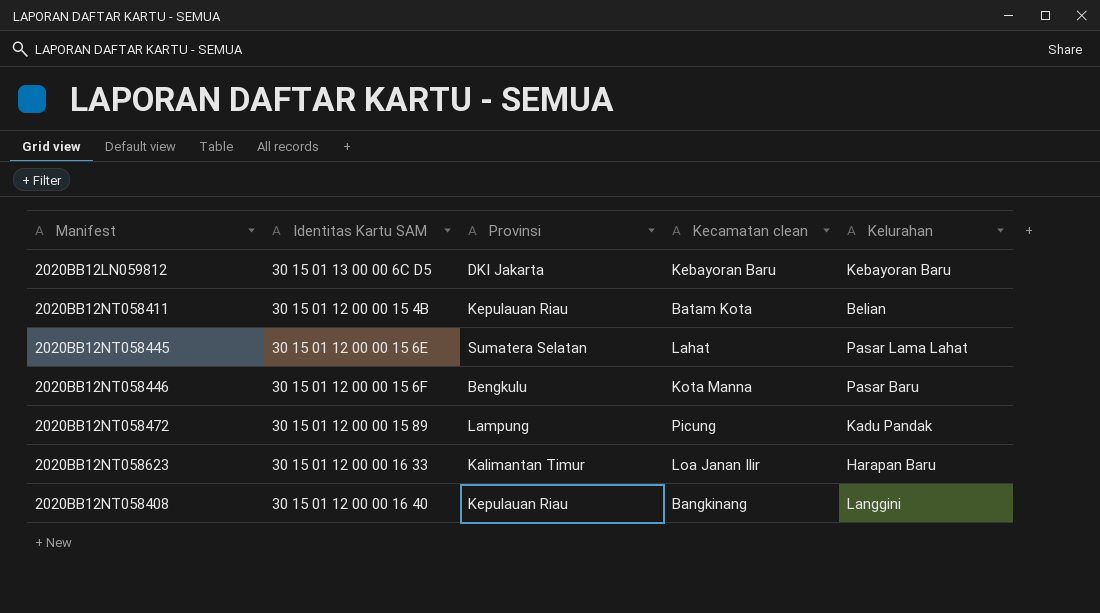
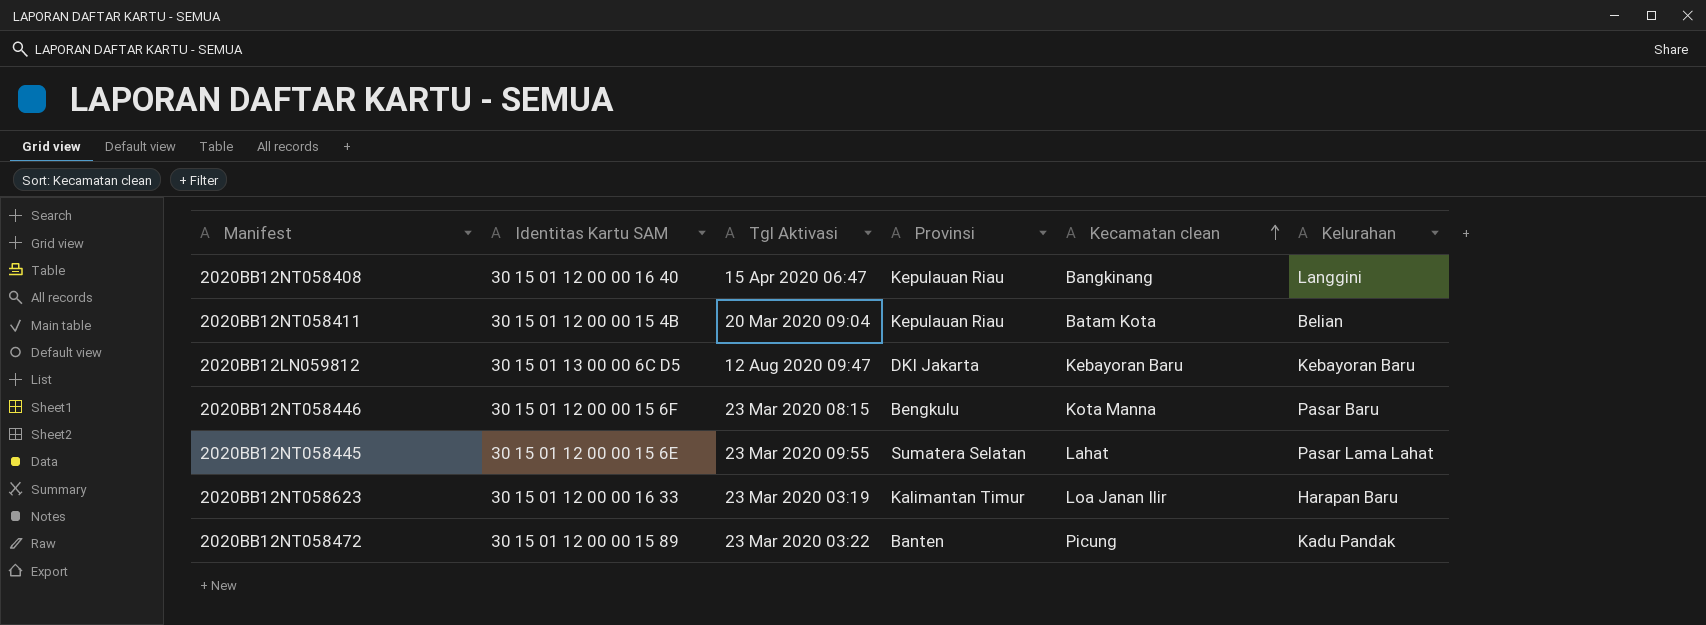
row order: none -> Kecamatan clean ascending
column Tgl Aktivasi | position: none -> 3
2020BB12NT058472 | Provinsi: Lampung -> Banten

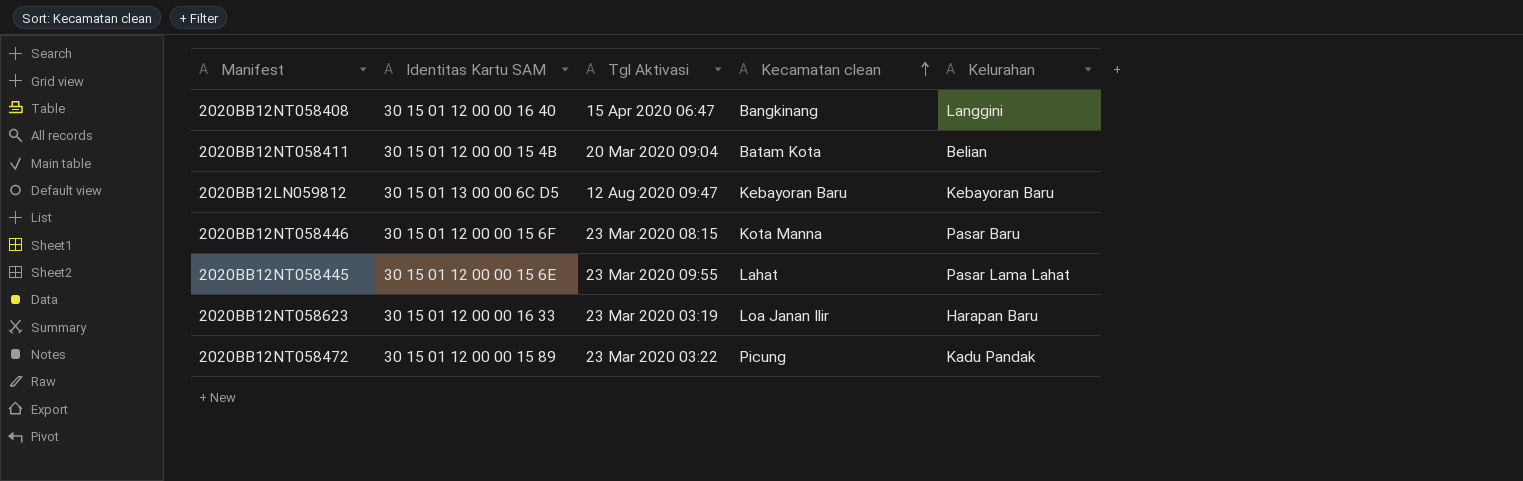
column Provinsi | position: 4 -> none

